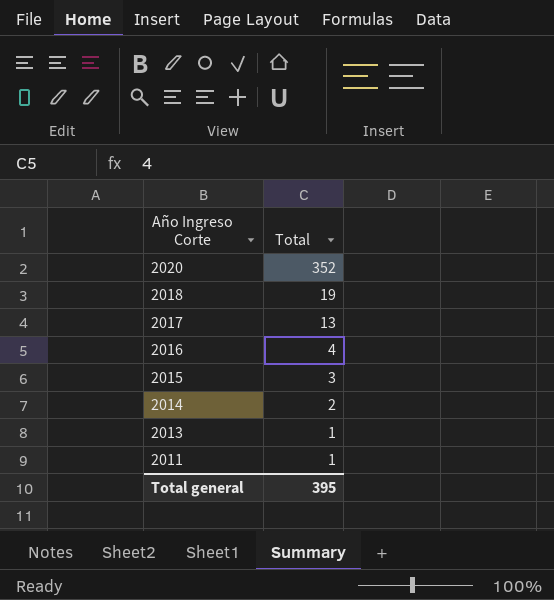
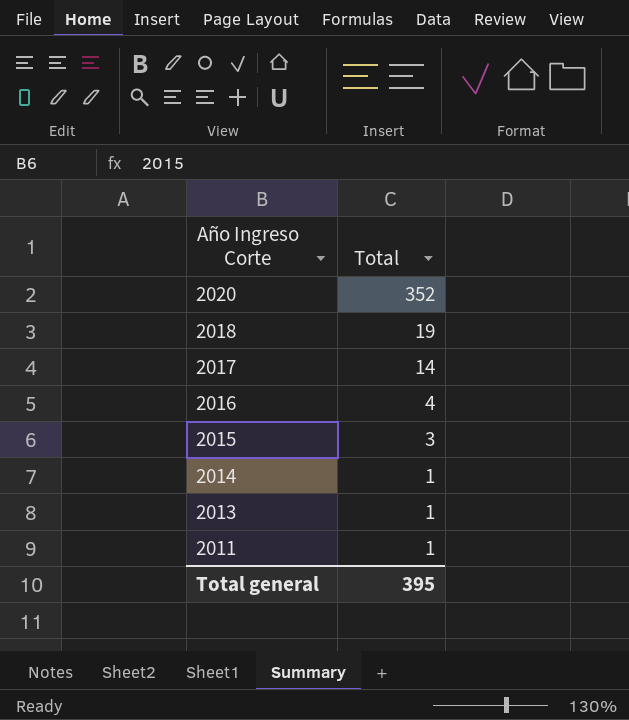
2017 | Total: 13 -> 14
2014 | Total: 2 -> 1

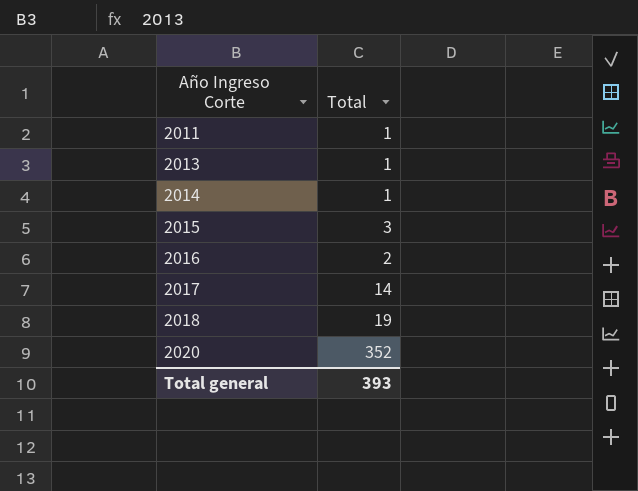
row order: Año Ingreso Corte descending -> Año Ingreso Corte ascending
2016 | Total: 4 -> 2
Total general | Total: 395 -> 393

